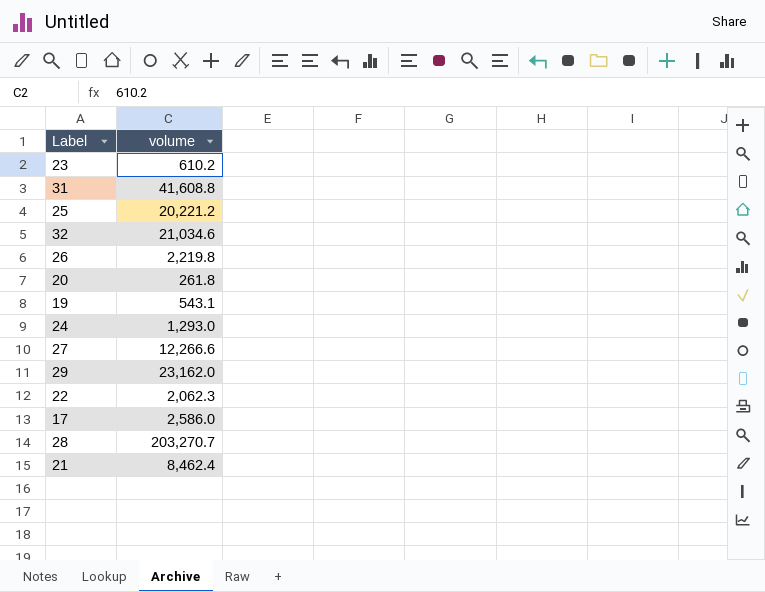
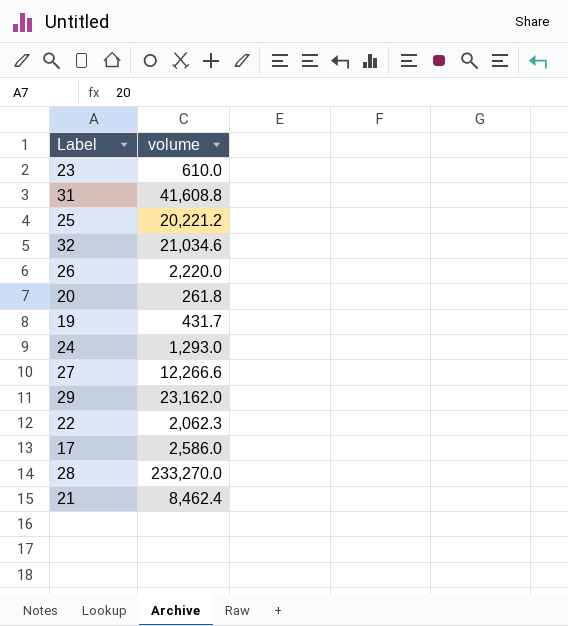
23 | volume: 610.2 -> 610.0
26 | volume: 2,219.8 -> 2,220.0
19 | volume: 543.1 -> 431.7
28 | volume: 203,270.7 -> 233,270.0

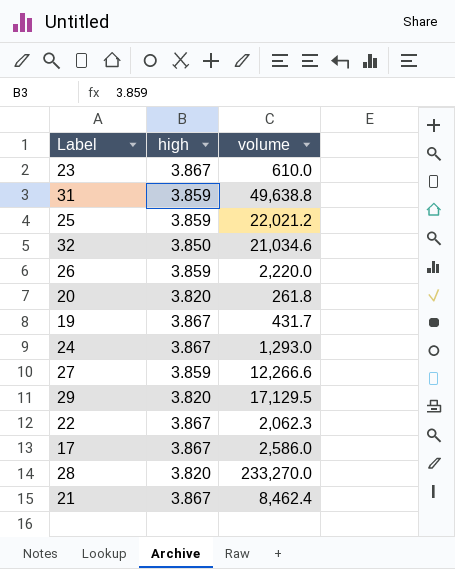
column high | position: none -> 2
31 | volume: 41,608.8 -> 49,638.8
25 | volume: 20,221.2 -> 22,021.2
29 | volume: 23,162.0 -> 17,129.5

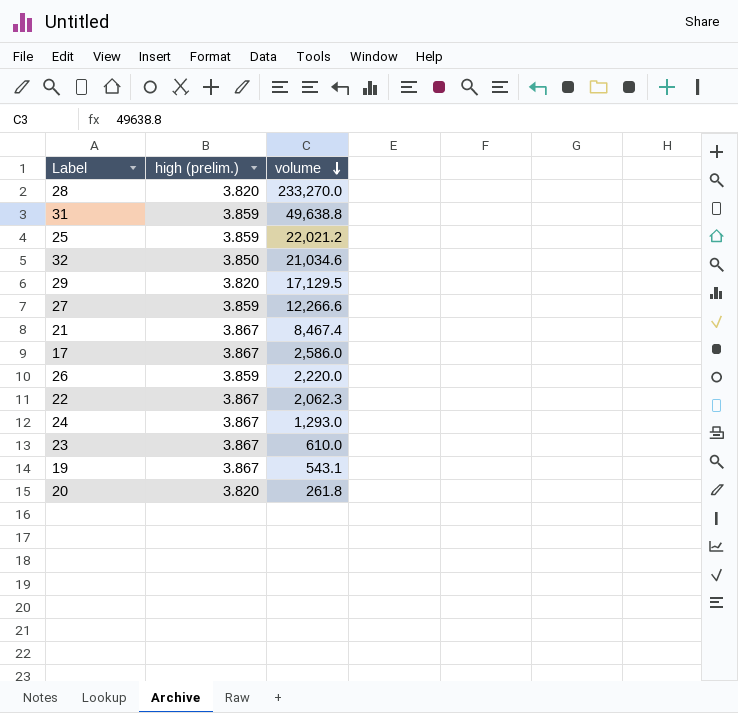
row order: none -> volume descending
column name: high -> high (prelim.)
21 | volume: 8,462.4 -> 8,467.4
19 | volume: 431.7 -> 543.1

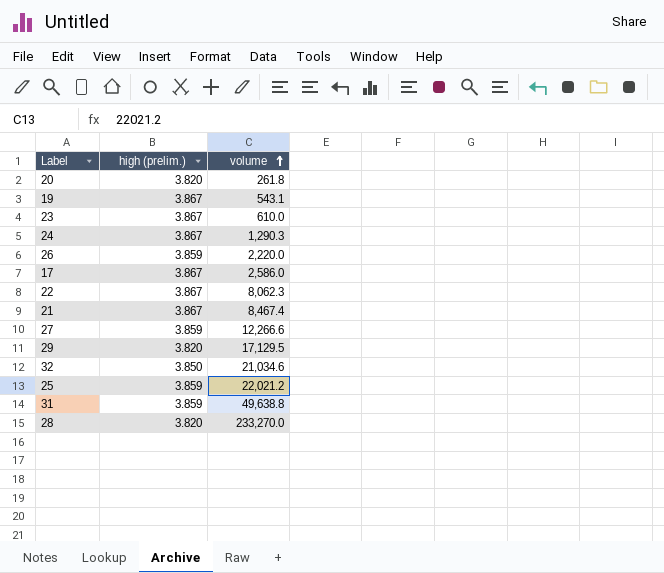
row order: volume descending -> volume ascending
24 | volume: 1,293.0 -> 1,290.3
22 | volume: 2,062.3 -> 8,062.3

